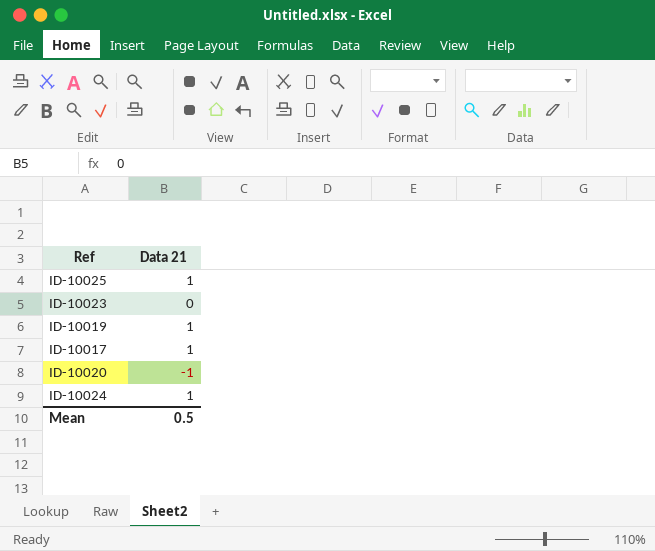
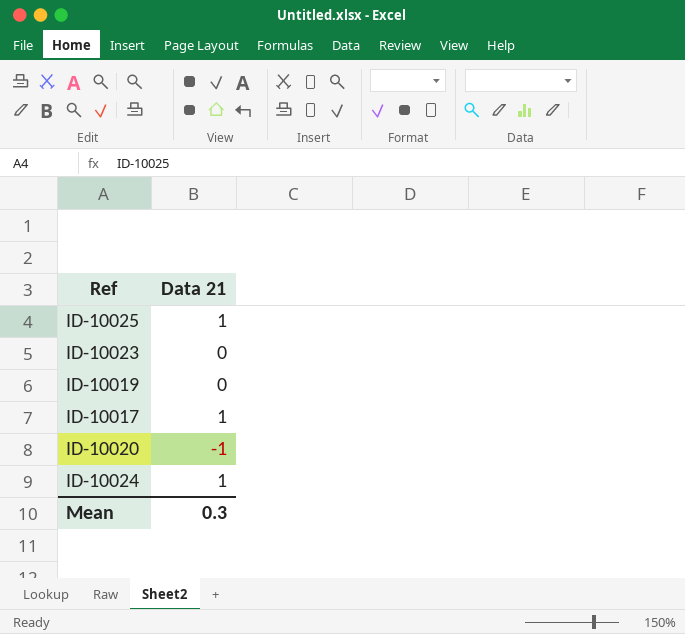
ID-10019 | Data 21: 1 -> 0
Mean | Data 21: 0.5 -> 0.3

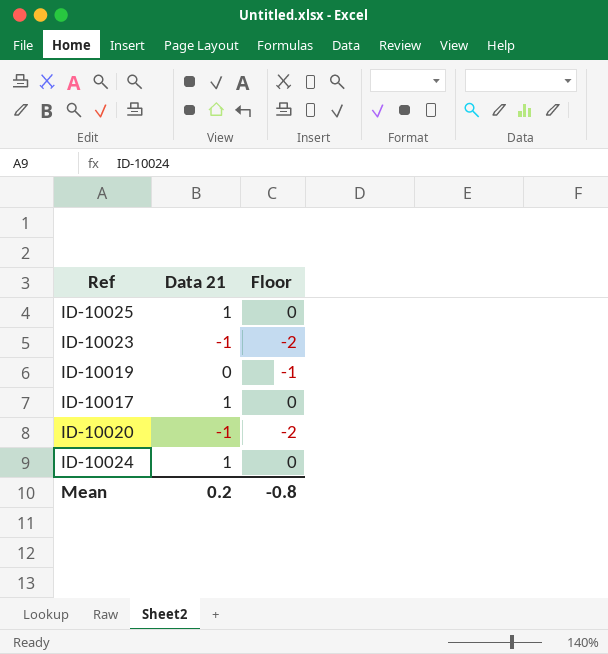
column Floor | formula: none -> [Data 21] - 1
ID-10023 | Data 21: 0 -> -1
Mean | Data 21: 0.3 -> 0.2

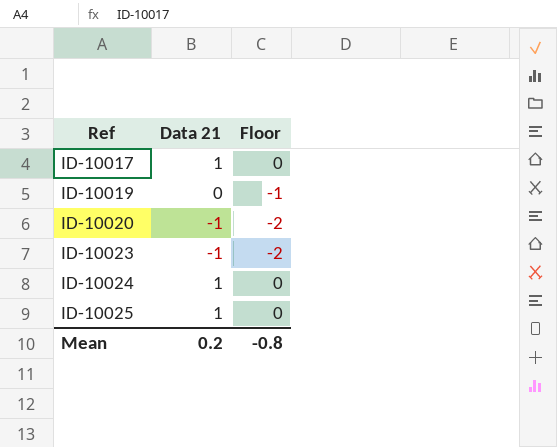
row order: none -> Ref ascending

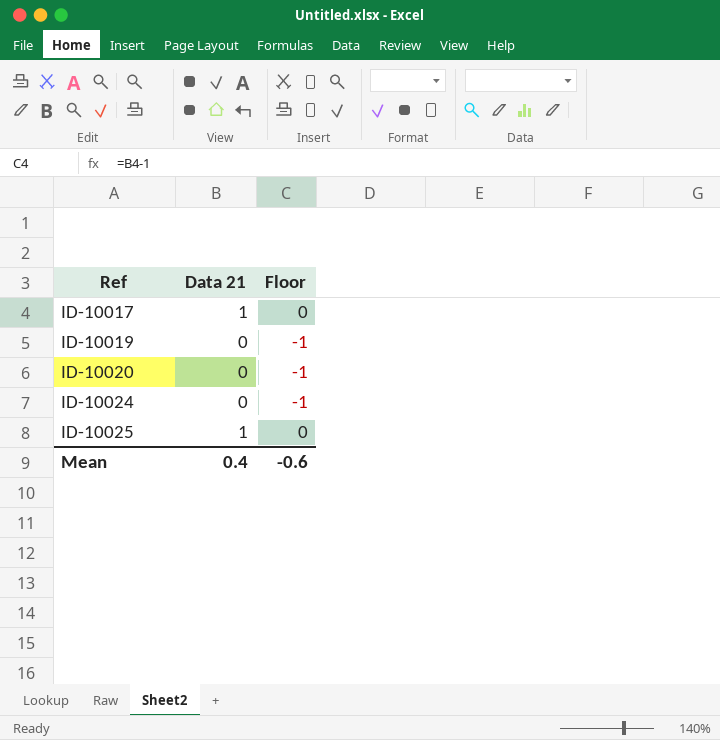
row ID-10023: -1 | -2 -> none
ID-10020 | Data 21: -1 -> 0
ID-10020 | Floor: -2 -> -1
ID-10024 | Data 21: 1 -> 0
ID-10024 | Floor: 0 -> -1
Mean | Data 21: 0.2 -> 0.4
Mean | Floor: -0.8 -> -0.6

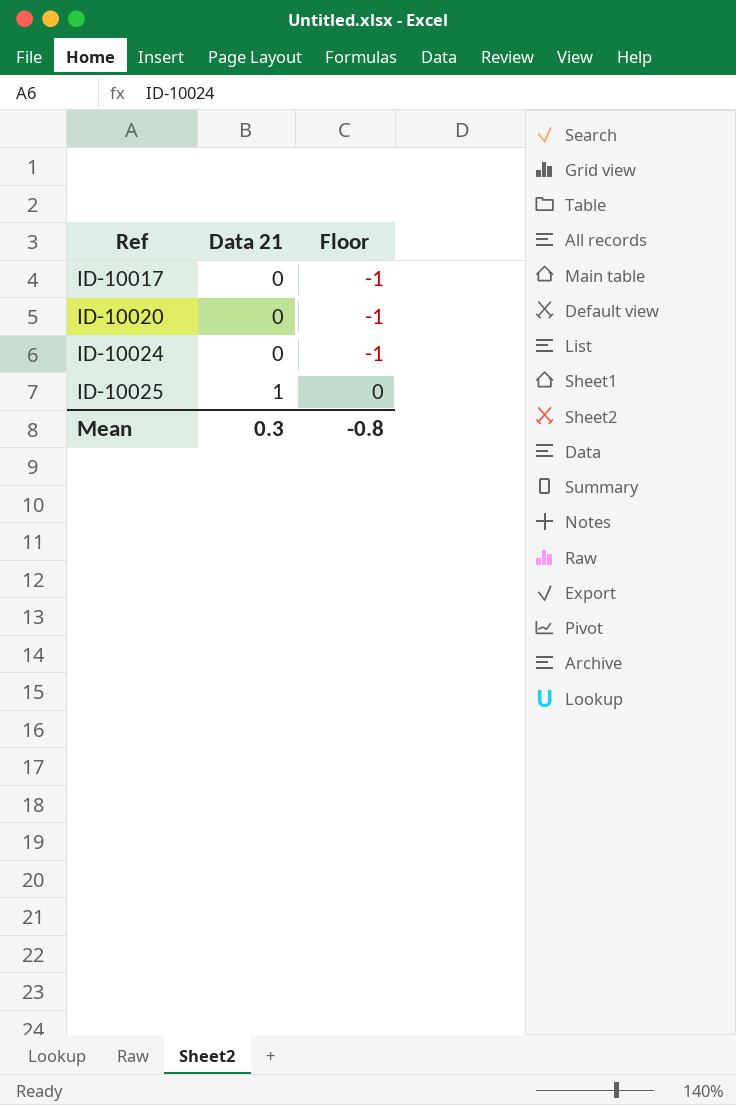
row ID-10019: 0 | -1 -> none
ID-10017 | Data 21: 1 -> 0
ID-10017 | Floor: 0 -> -1
Mean | Data 21: 0.4 -> 0.3
Mean | Floor: -0.6 -> -0.8

